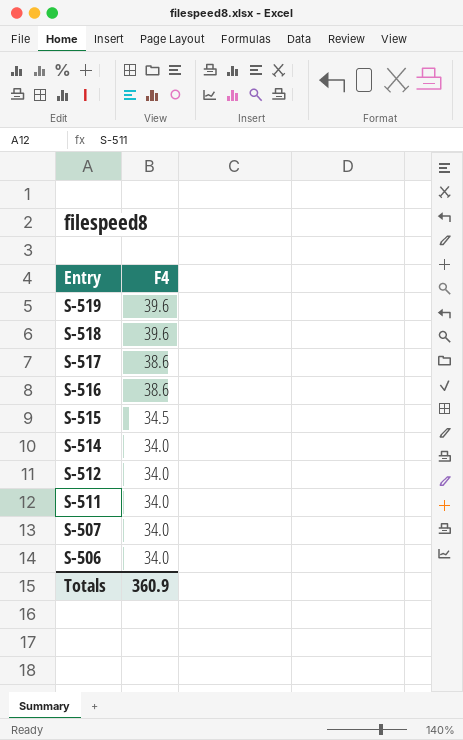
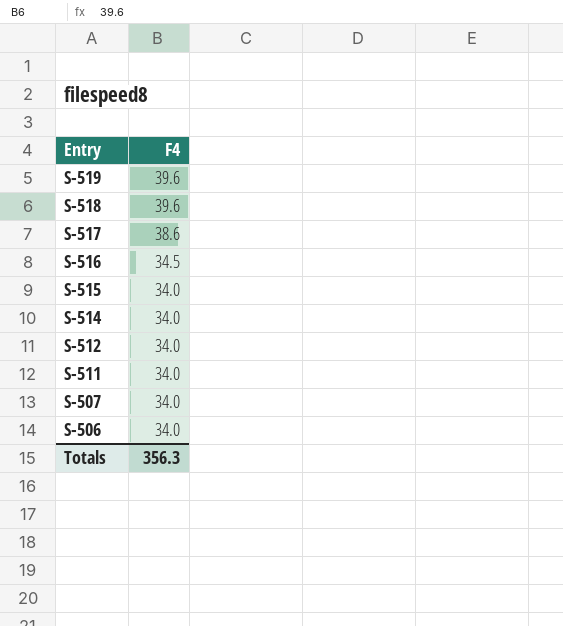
S-516 | F4: 38.6 -> 34.5
S-515 | F4: 34.5 -> 34.0
Totals | F4: 360.9 -> 356.3

